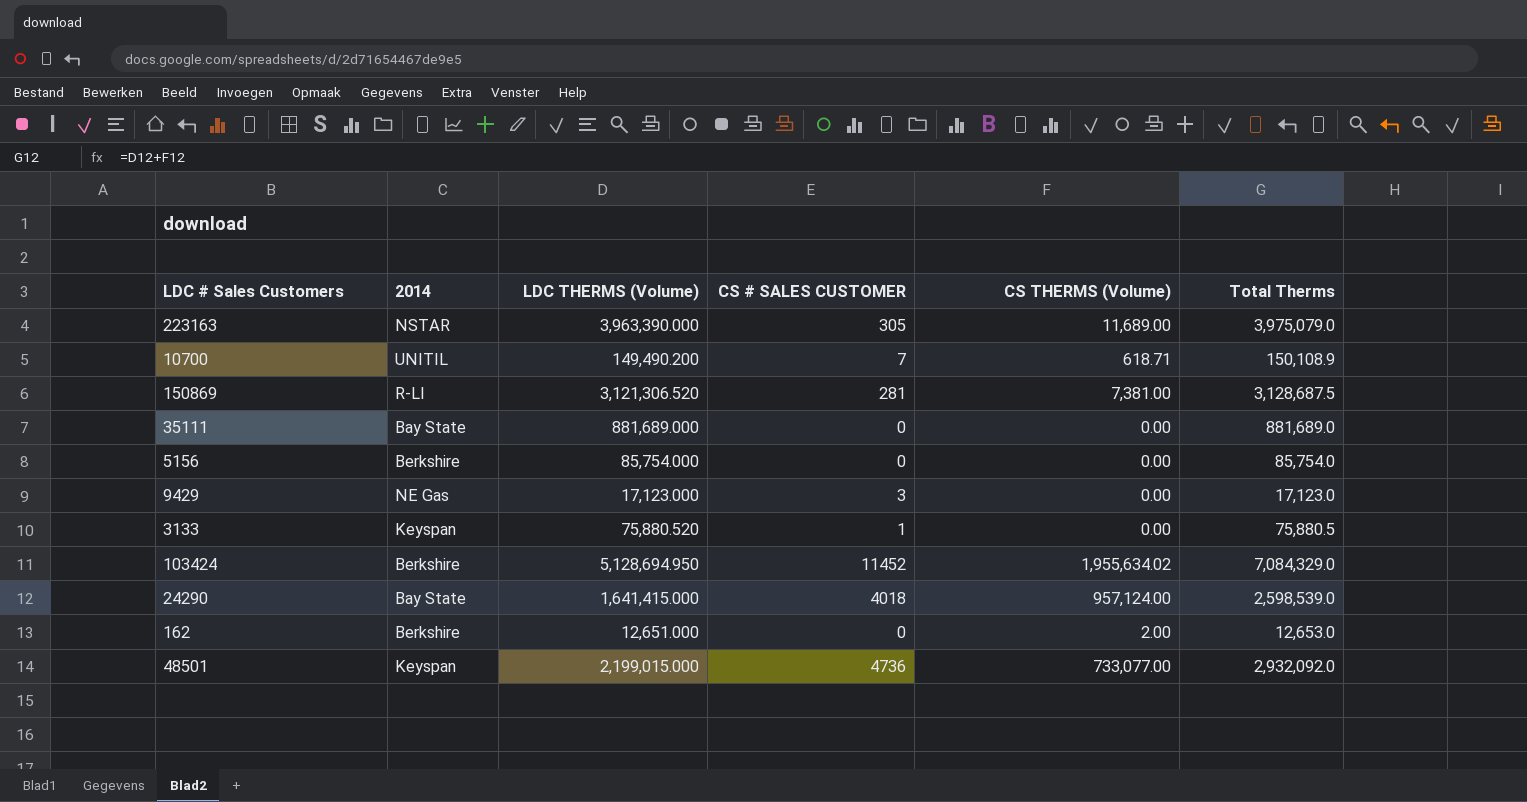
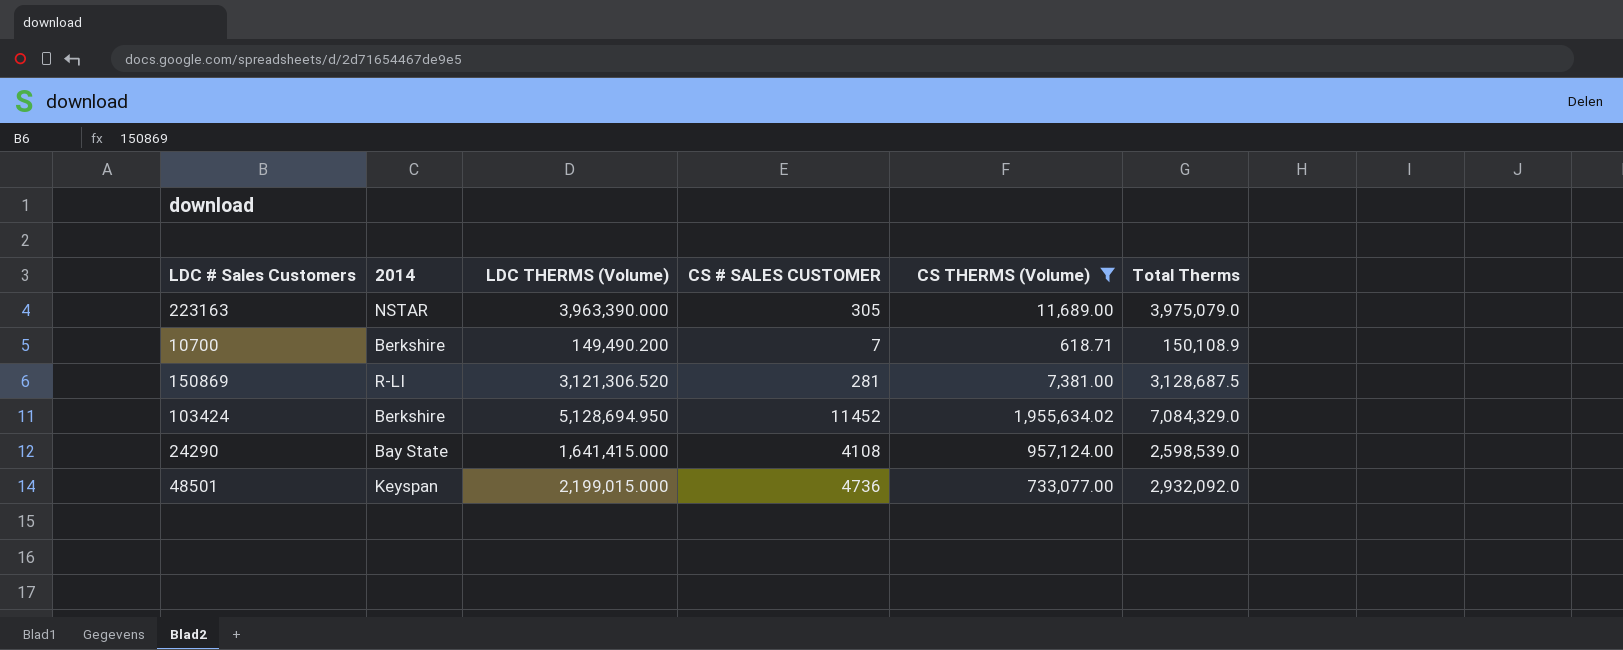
filter: none -> CS THERMS (Volume) >= 618.71
10700 | 2014: UNITIL -> Berkshire
24290 | CS # SALES CUSTOMER: 4018 -> 4108

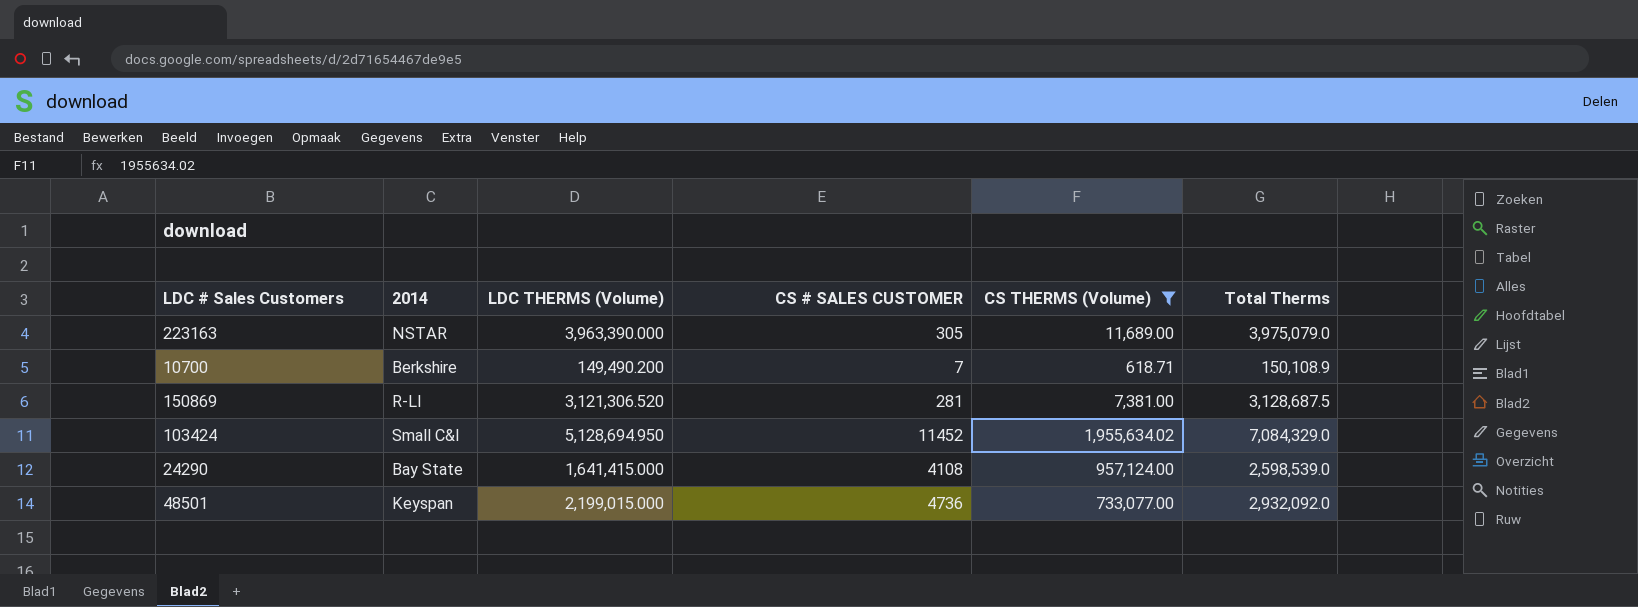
103424 | 2014: Berkshire -> Small C&I

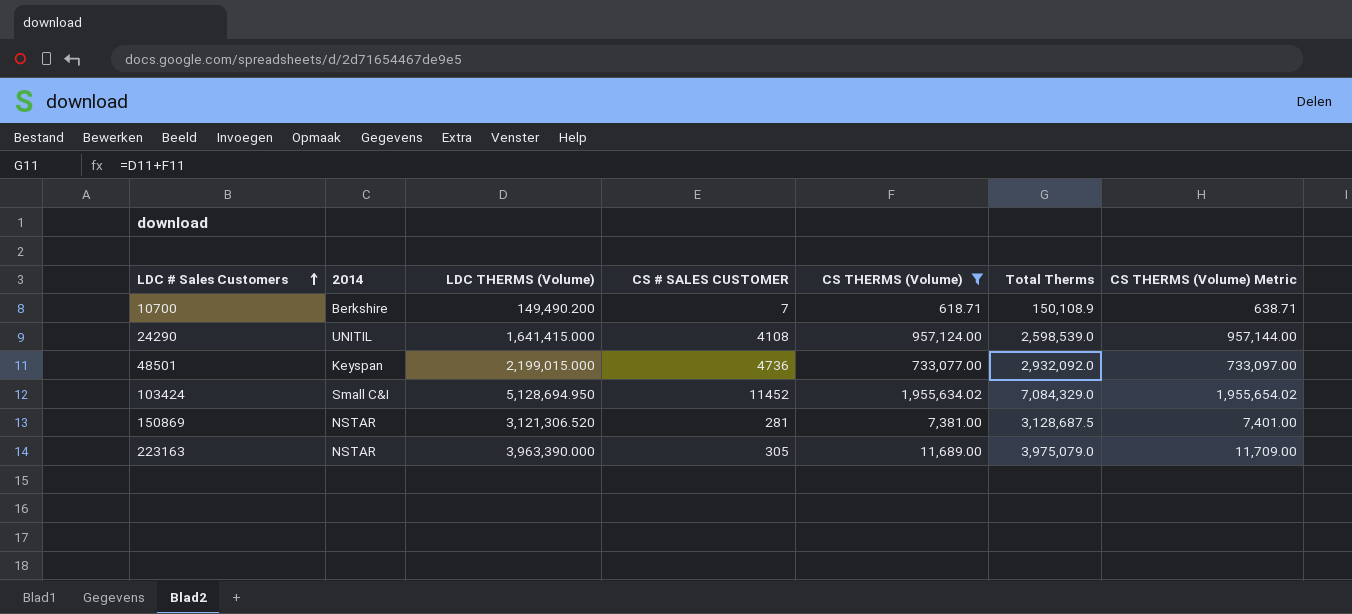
row order: none -> LDC # Sales Customers ascending
column CS THERMS (Volume) Metric | formula: none -> [CS THERMS (Volume)] + 20
24290 | 2014: Bay State -> UNITIL
150869 | 2014: R-LI -> NSTAR

